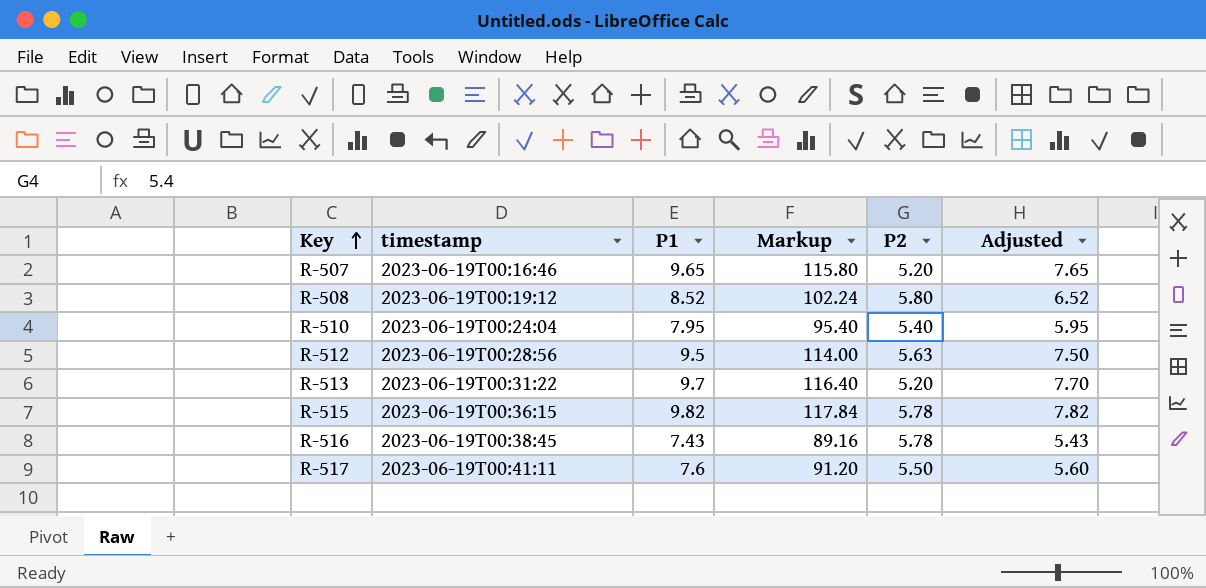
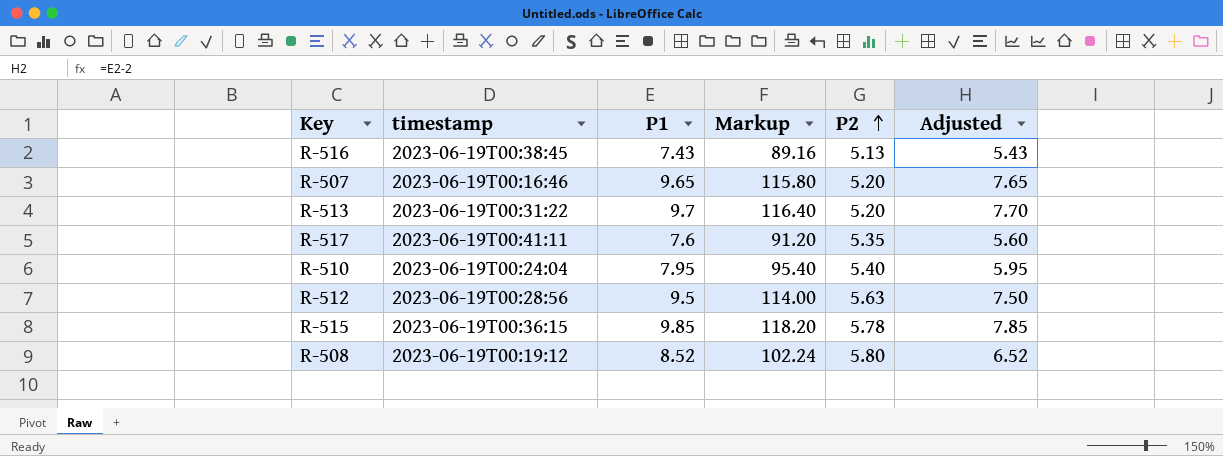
row order: Key ascending -> P2 ascending
R-516 | P2: 5.78 -> 5.13
R-517 | P2: 5.50 -> 5.35
R-515 | P1: 9.82 -> 9.85
R-515 | Markup: 117.84 -> 118.20
R-515 | Adjusted: 7.82 -> 7.85

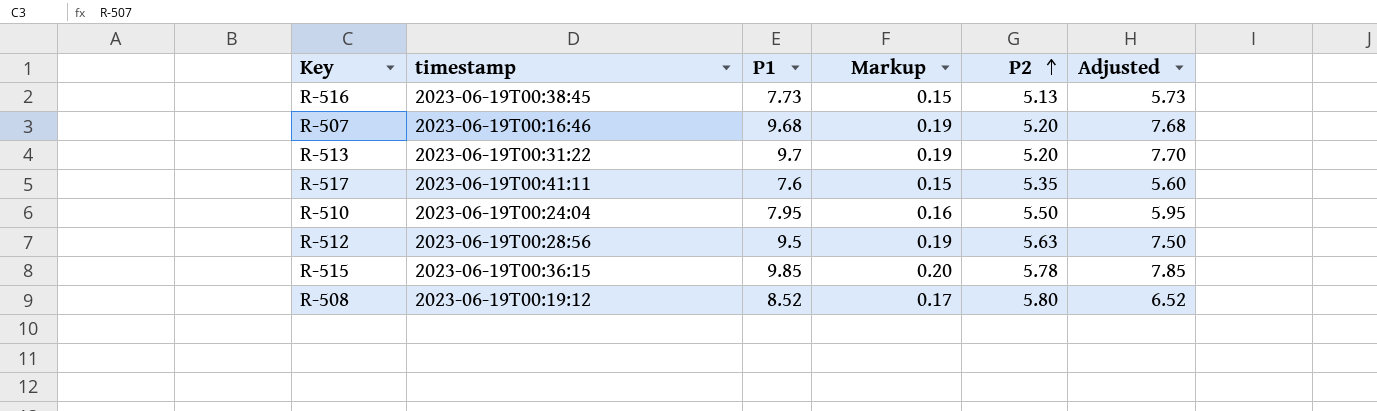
column Markup | formula: [P1] * 12 -> [P1] * 0.02
R-516 | P1: 7.43 -> 7.73
R-516 | Adjusted: 5.43 -> 5.73
R-507 | P1: 9.65 -> 9.68
R-507 | Adjusted: 7.65 -> 7.68
R-510 | P2: 5.40 -> 5.50

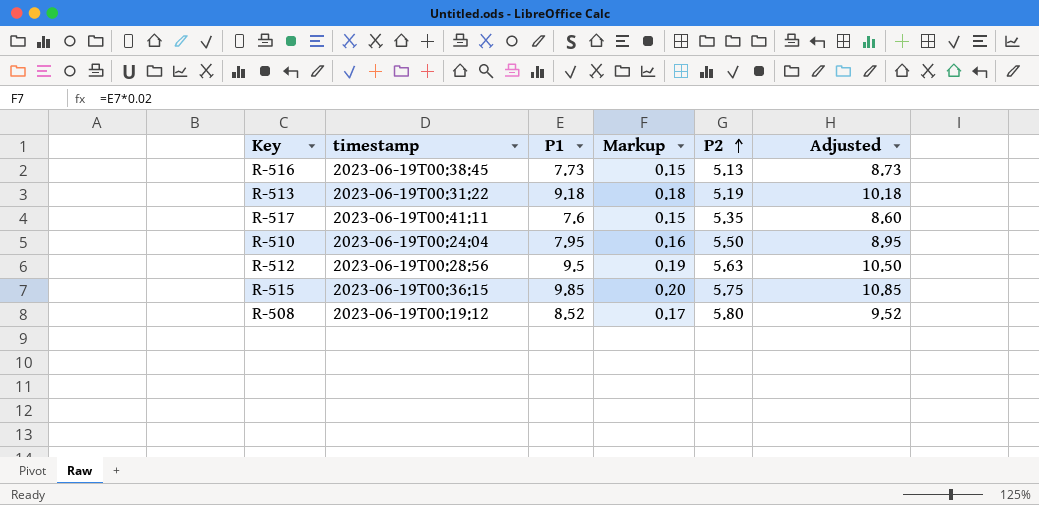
column Adjusted | formula: [P1] - 2 -> [P1] + 1
row R-507: 2023-06-19T00:16:46 | 9.68 | 0.19 | 5.20 | 7.68 -> none
R-513 | P1: 9.7 -> 9.18
R-513 | Markup: 0.19 -> 0.18
R-513 | P2: 5.20 -> 5.19
R-515 | P2: 5.78 -> 5.75

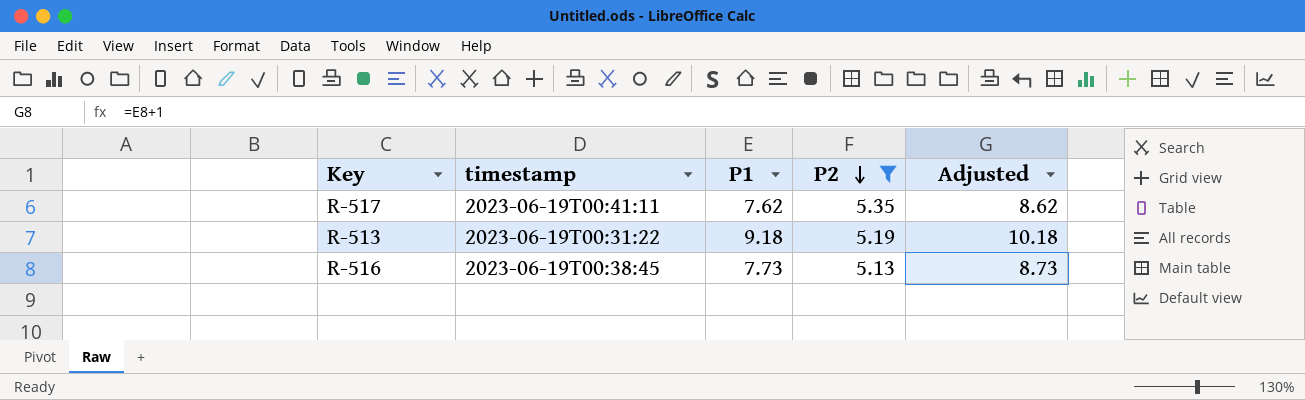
filter: none -> P2 <= 5.35
row order: P2 ascending -> P2 descending
column Markup | formula: [P1] * 0.02 -> none
R-517 | P1: 7.6 -> 7.62
R-517 | Adjusted: 8.60 -> 8.62

